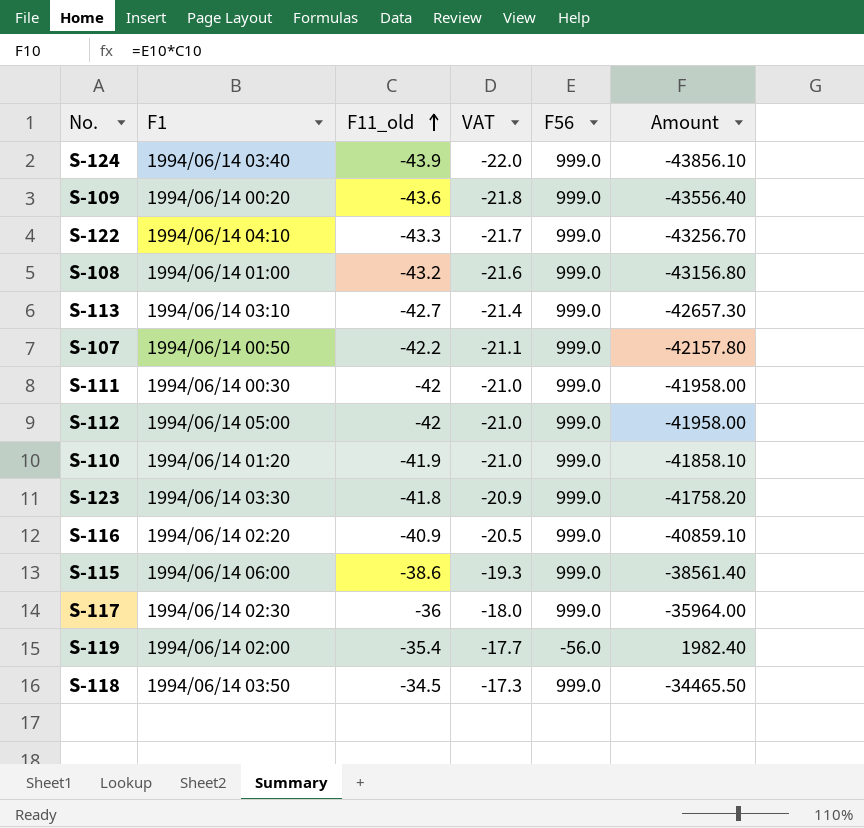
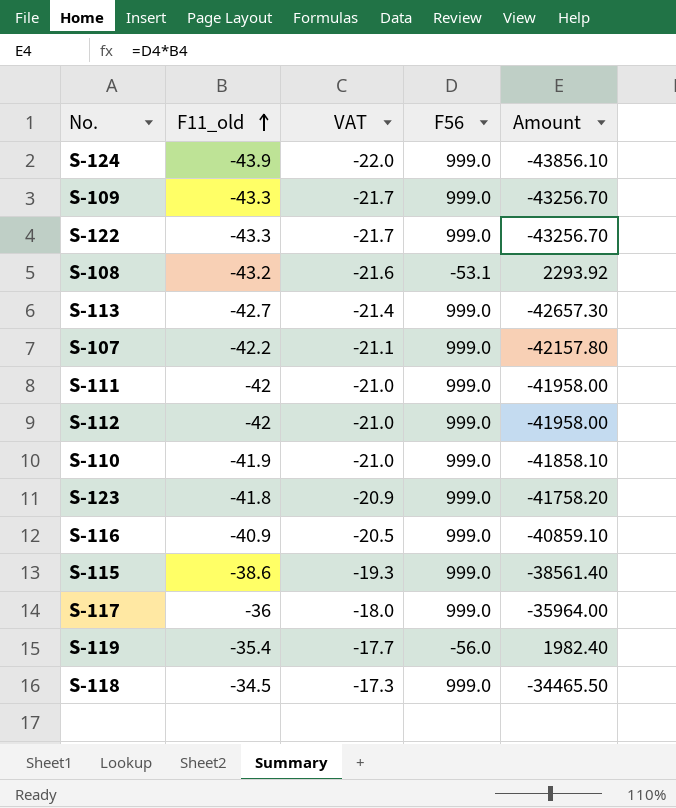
column F1 | position: 2 -> none
S-109 | F11_old: -43.6 -> -43.3
S-109 | VAT: -21.8 -> -21.7
S-109 | Amount: -43556.40 -> -43256.70
S-108 | F56: 999.0 -> -53.1
S-108 | Amount: -43156.80 -> 2293.92

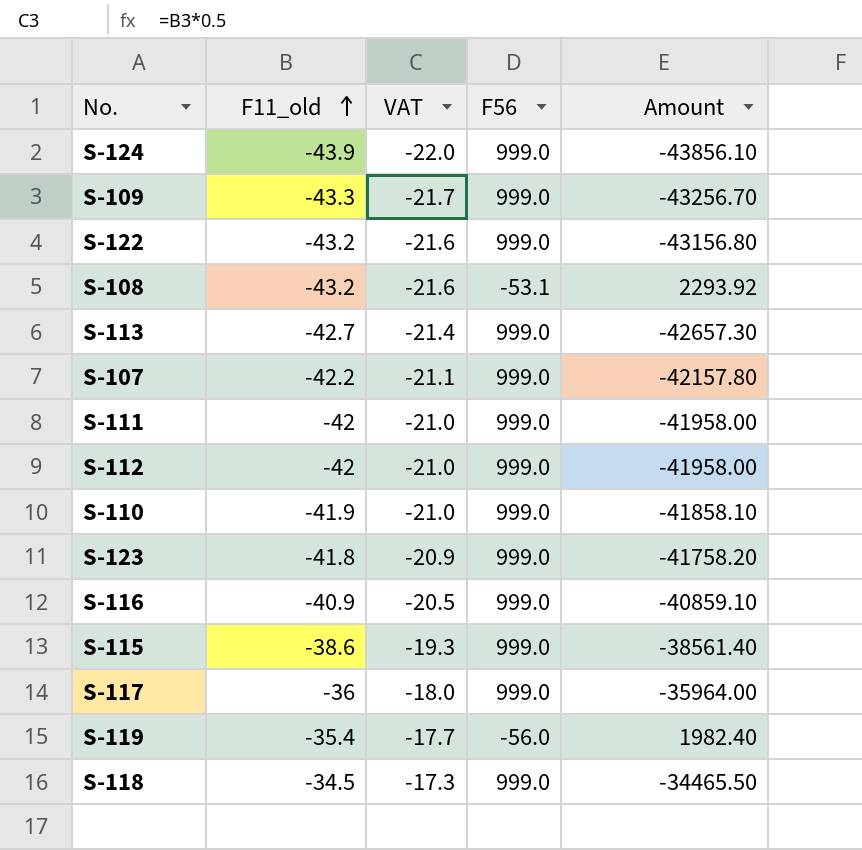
S-122 | F11_old: -43.3 -> -43.2
S-122 | VAT: -21.7 -> -21.6
S-122 | Amount: -43256.70 -> -43156.80

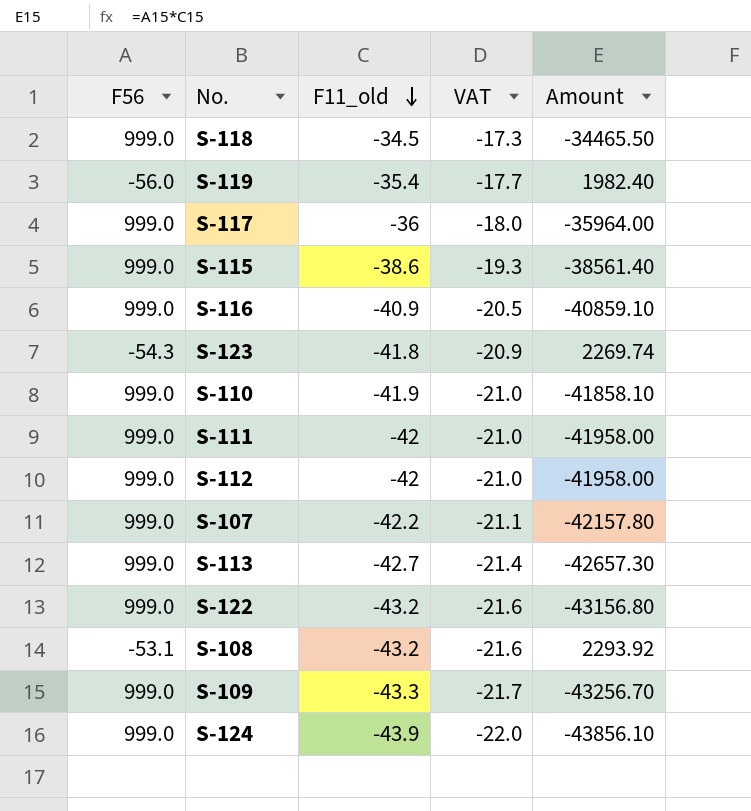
row order: F11_old ascending -> F11_old descending
column F56 | position: 4 -> 1
S-123 | F56: 999.0 -> -54.3
S-123 | Amount: -41758.20 -> 2269.74

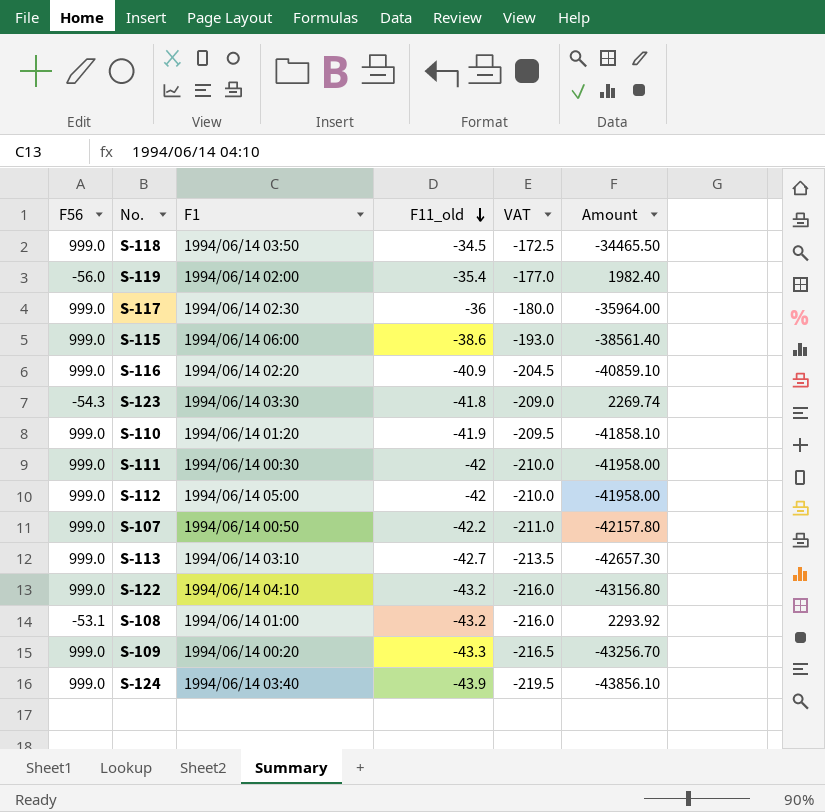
column F1 | position: none -> 3
column VAT | formula: [F11_old] * 0.5 -> [F11_old] * 5

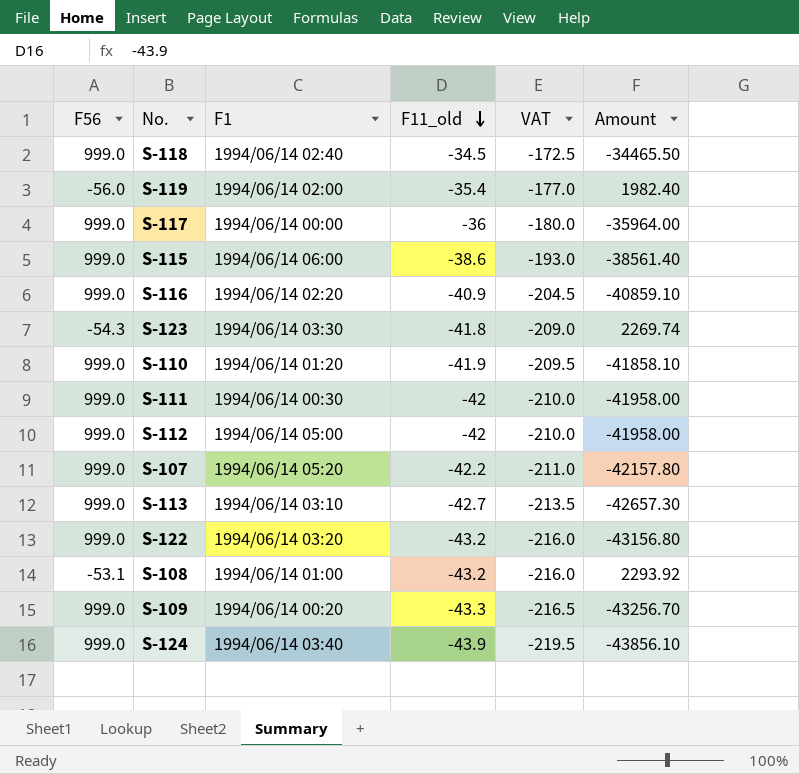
S-118 | F1: 1994/06/14 03:50 -> 1994/06/14 02:40
S-117 | F1: 1994/06/14 02:30 -> 1994/06/14 00:00
S-107 | F1: 1994/06/14 00:50 -> 1994/06/14 05:20
S-122 | F1: 1994/06/14 04:10 -> 1994/06/14 03:20

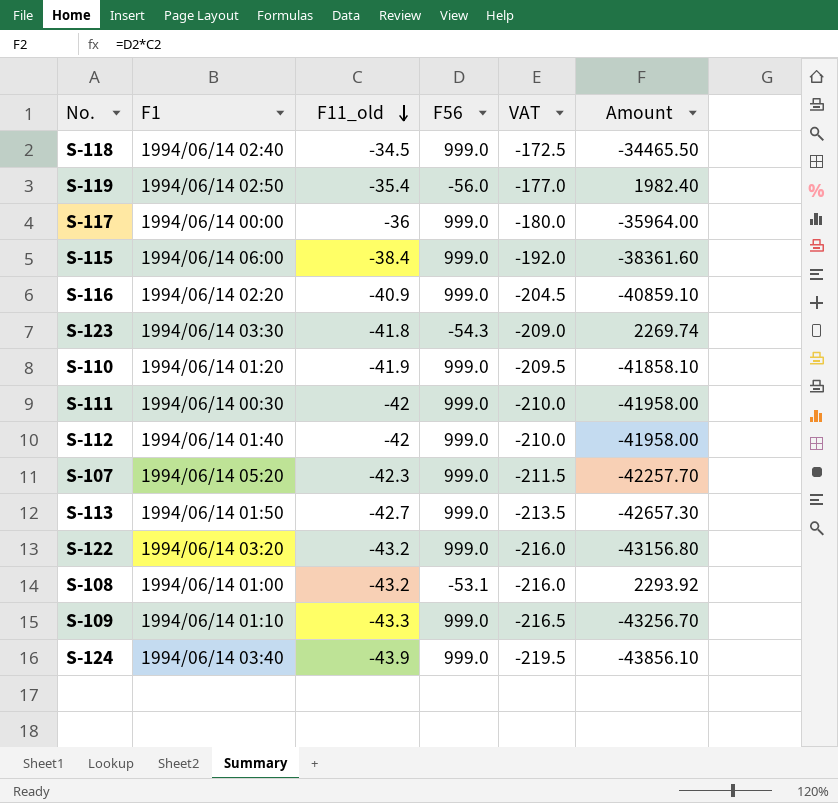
column F56 | position: 1 -> 4
S-119 | F1: 1994/06/14 02:00 -> 1994/06/14 02:50
S-115 | F11_old: -38.6 -> -38.4
S-115 | VAT: -193.0 -> -192.0
S-115 | Amount: -38561.40 -> -38361.60
S-112 | F1: 1994/06/14 05:00 -> 1994/06/14 01:40
S-107 | F11_old: -42.2 -> -42.3
S-107 | VAT: -211.0 -> -211.5
S-107 | Amount: -42157.80 -> -42257.70
S-113 | F1: 1994/06/14 03:10 -> 1994/06/14 01:50
S-109 | F1: 1994/06/14 00:20 -> 1994/06/14 01:10

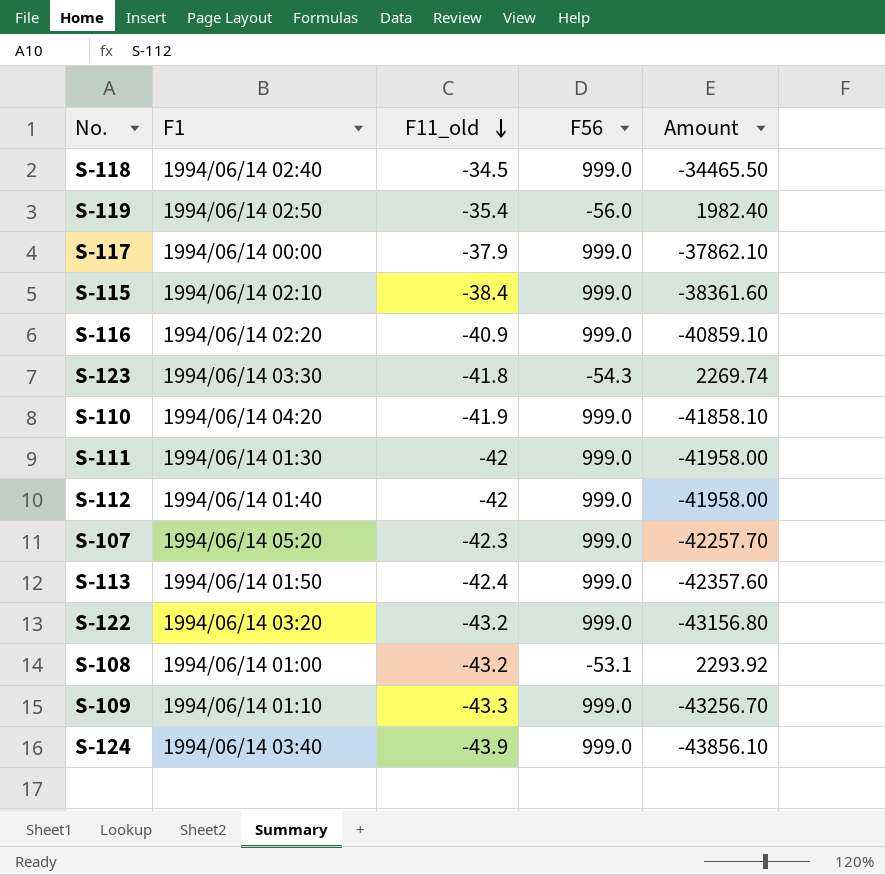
column VAT | formula: [F11_old] * 5 -> none
S-117 | F11_old: -36 -> -37.9
S-117 | Amount: -35964.00 -> -37862.10
S-115 | F1: 1994/06/14 06:00 -> 1994/06/14 02:10
S-110 | F1: 1994/06/14 01:20 -> 1994/06/14 04:20
S-111 | F1: 1994/06/14 00:30 -> 1994/06/14 01:30
S-113 | F11_old: -42.7 -> -42.4
S-113 | Amount: -42657.30 -> -42357.60

